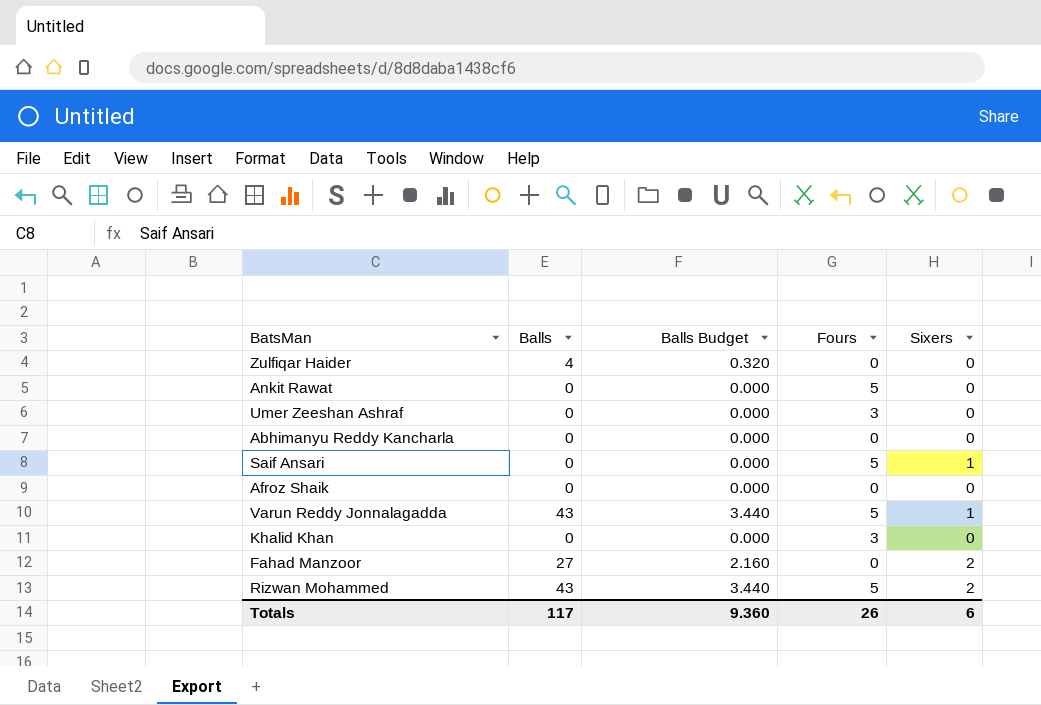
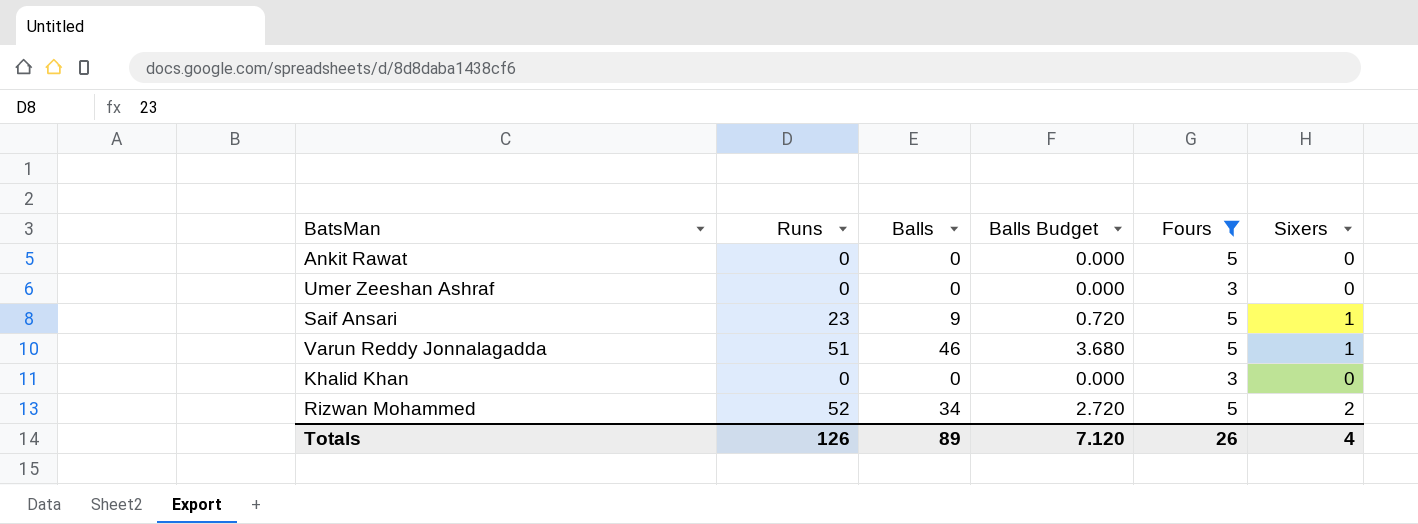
filter: none -> Fours != 0
column Runs | position: none -> 2
Saif Ansari | Balls: 0 -> 9
Saif Ansari | Balls Budget: 0.000 -> 0.720
Varun Reddy Jonnalagadda | Balls: 43 -> 46
Varun Reddy Jonnalagadda | Balls Budget: 3.440 -> 3.680
Rizwan Mohammed | Balls: 43 -> 34
Rizwan Mohammed | Balls Budget: 3.440 -> 2.720
Totals | Balls: 117 -> 89
Totals | Balls Budget: 9.360 -> 7.120
Totals | Sixers: 6 -> 4

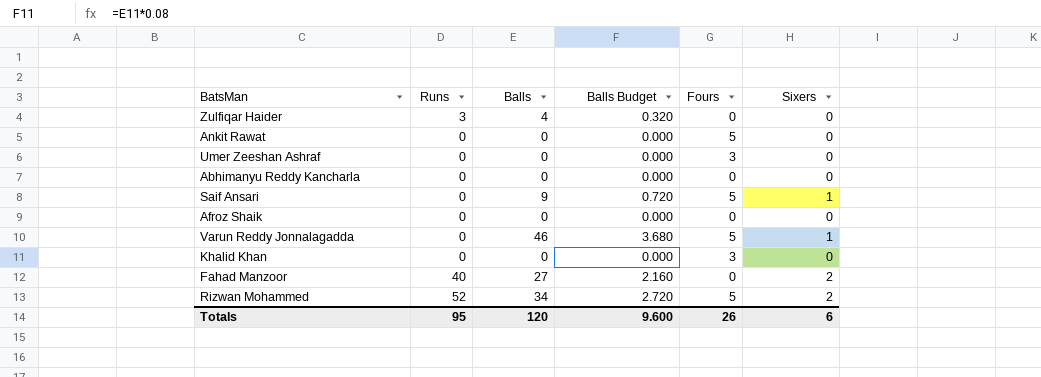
filter: Fours != 0 -> none
Saif Ansari | Runs: 23 -> 0
Varun Reddy Jonnalagadda | Runs: 51 -> 0
Totals | Runs: 126 -> 95
Totals | Balls: 89 -> 120
Totals | Balls Budget: 7.120 -> 9.600
Totals | Sixers: 4 -> 6

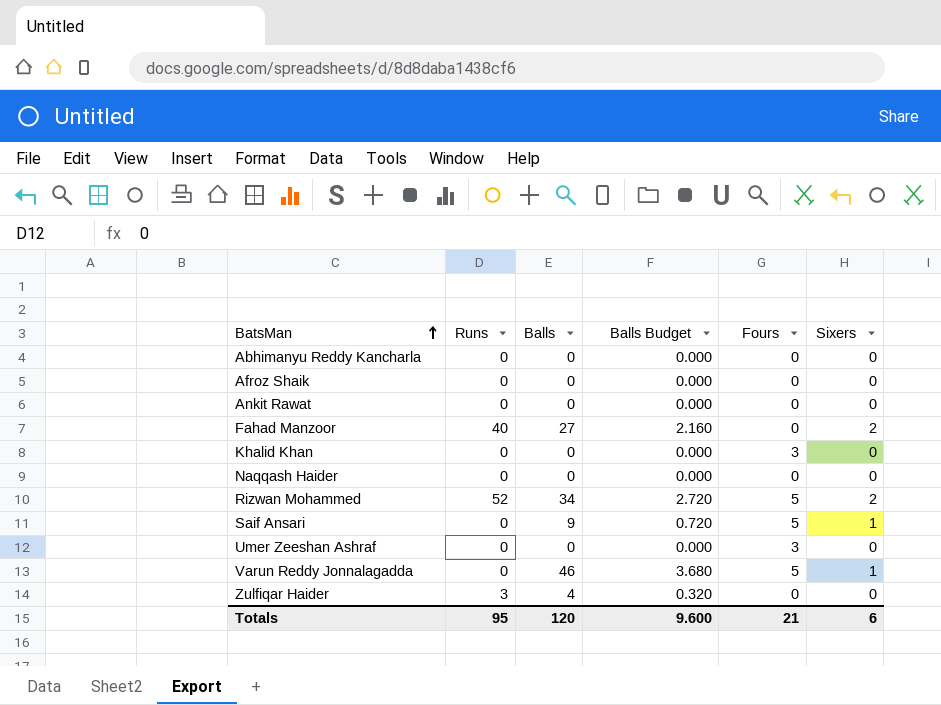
row order: none -> BatsMan ascending
Ankit Rawat | Fours: 5 -> 0
row Naqqash Haider: none -> 0 | 0 | 0.000 | 0 | 0
Totals | Fours: 26 -> 21

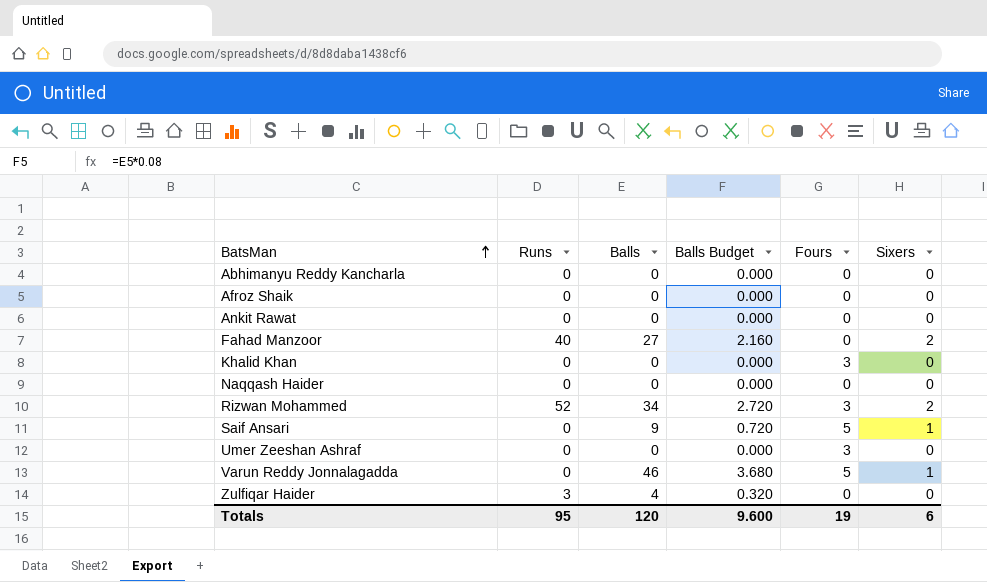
Rizwan Mohammed | Fours: 5 -> 3
Totals | Fours: 21 -> 19

